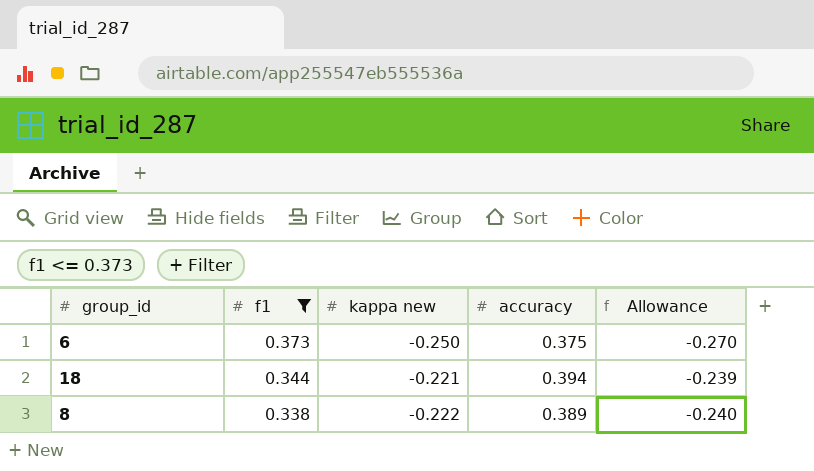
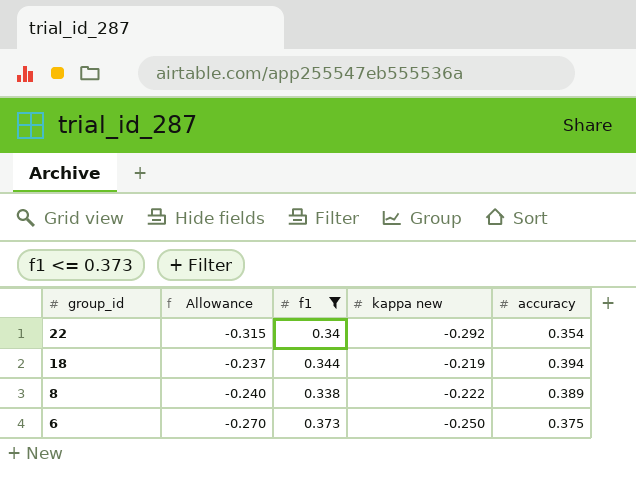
row order: f1 descending -> group_id descending
column Allowance | position: 5 -> 2
row 22: none -> -0.315 | 0.34 | -0.292 | 0.354
18 | Allowance: -0.239 -> -0.237
18 | kappa new: -0.221 -> -0.219

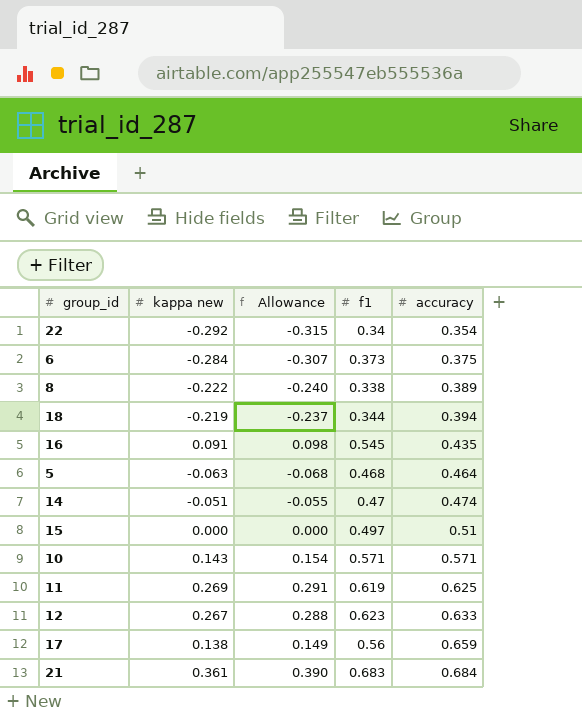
filter: f1 <= 0.373 -> none
row order: group_id descending -> accuracy ascending
column kappa new | position: 4 -> 2
6 | kappa new: -0.250 -> -0.284
6 | Allowance: -0.270 -> -0.307

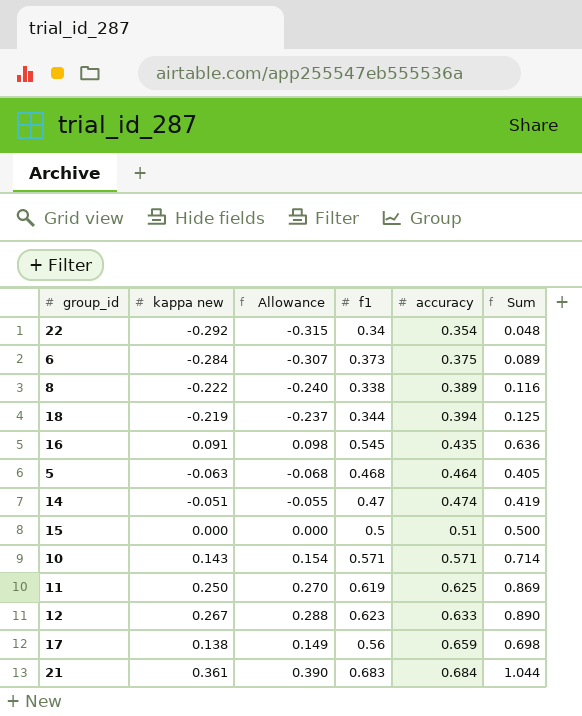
column Sum | formula: none -> [kappa new] + [f1]
15 | f1: 0.497 -> 0.5
11 | kappa new: 0.269 -> 0.250
11 | Allowance: 0.291 -> 0.270

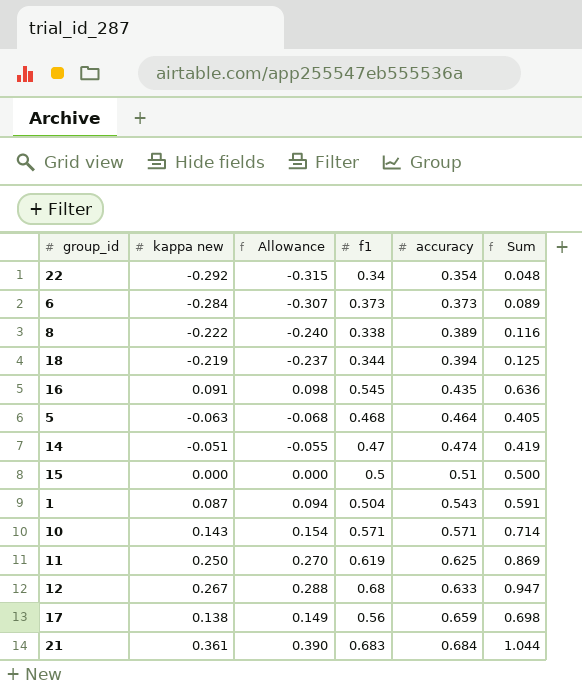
6 | accuracy: 0.375 -> 0.373
row 1: none -> 0.087 | 0.094 | 0.504 | 0.543 | 0.591
12 | f1: 0.623 -> 0.68
12 | Sum: 0.890 -> 0.947

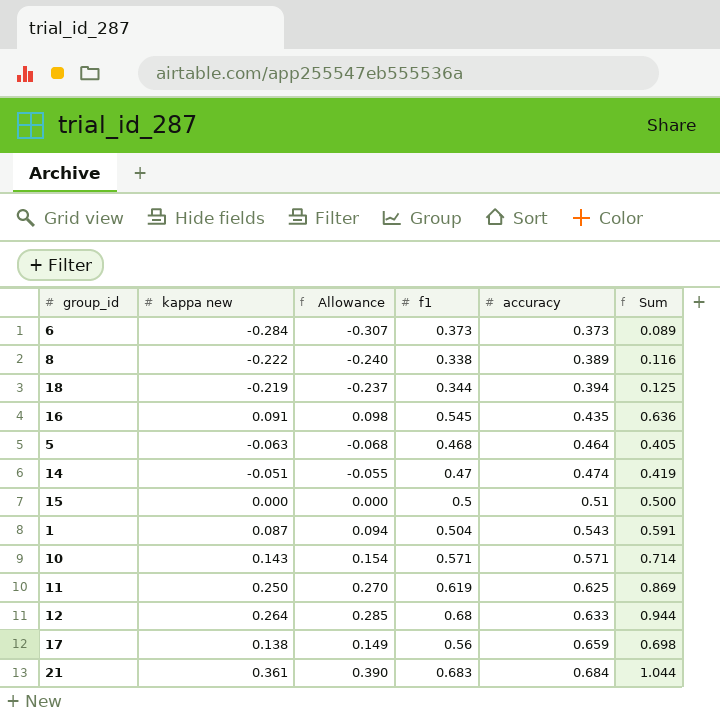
row 22: -0.292 | -0.315 | 0.34 | 0.354 | 0.048 -> none
12 | kappa new: 0.267 -> 0.264
12 | Allowance: 0.288 -> 0.285
12 | Sum: 0.947 -> 0.944

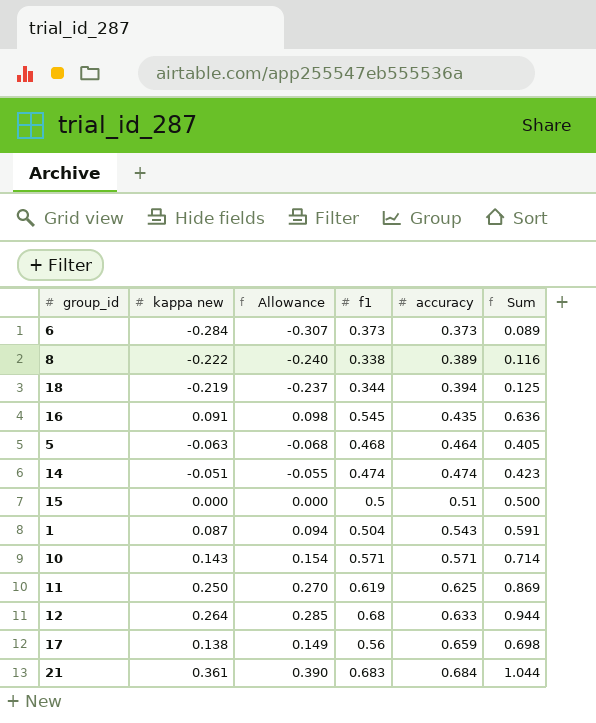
14 | f1: 0.47 -> 0.474
14 | Sum: 0.419 -> 0.423

